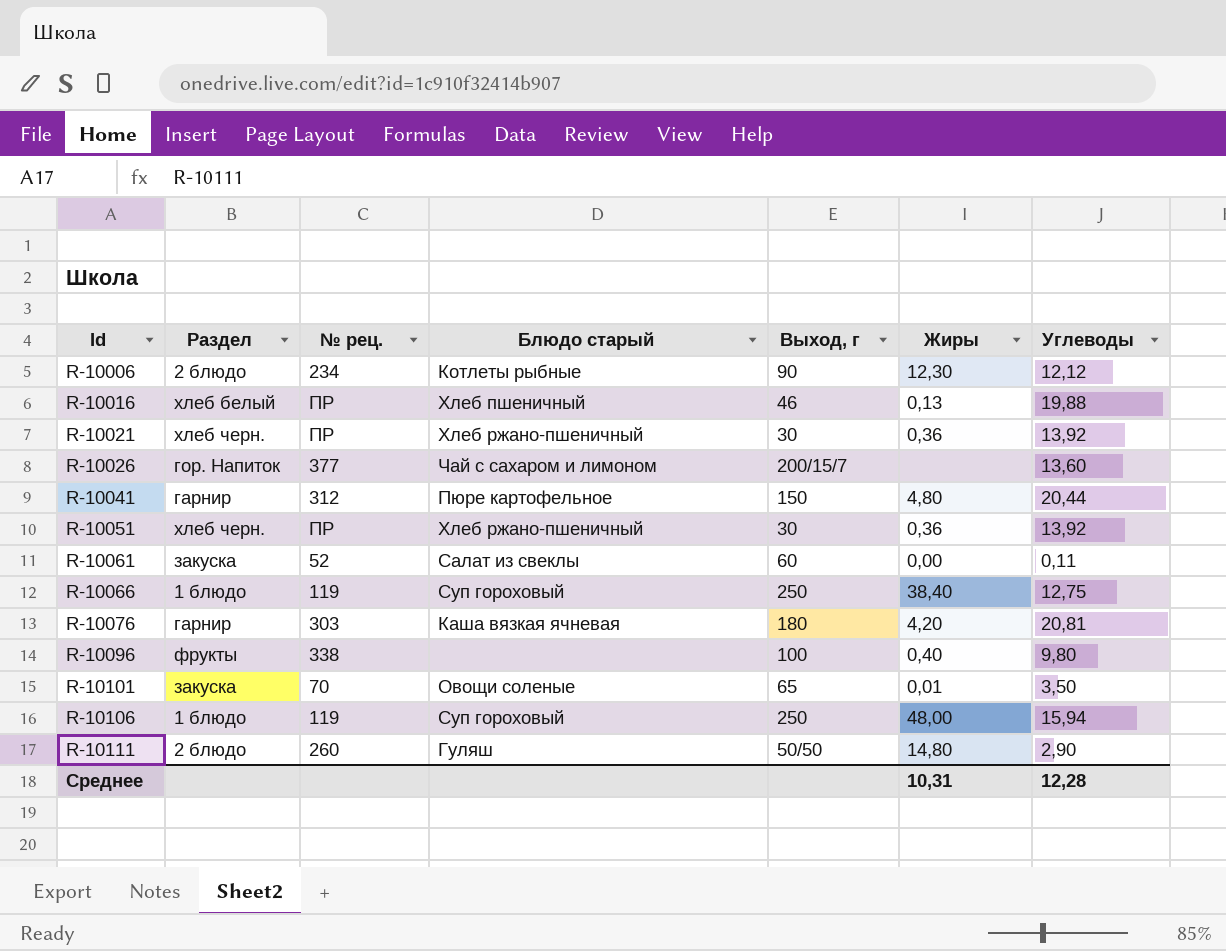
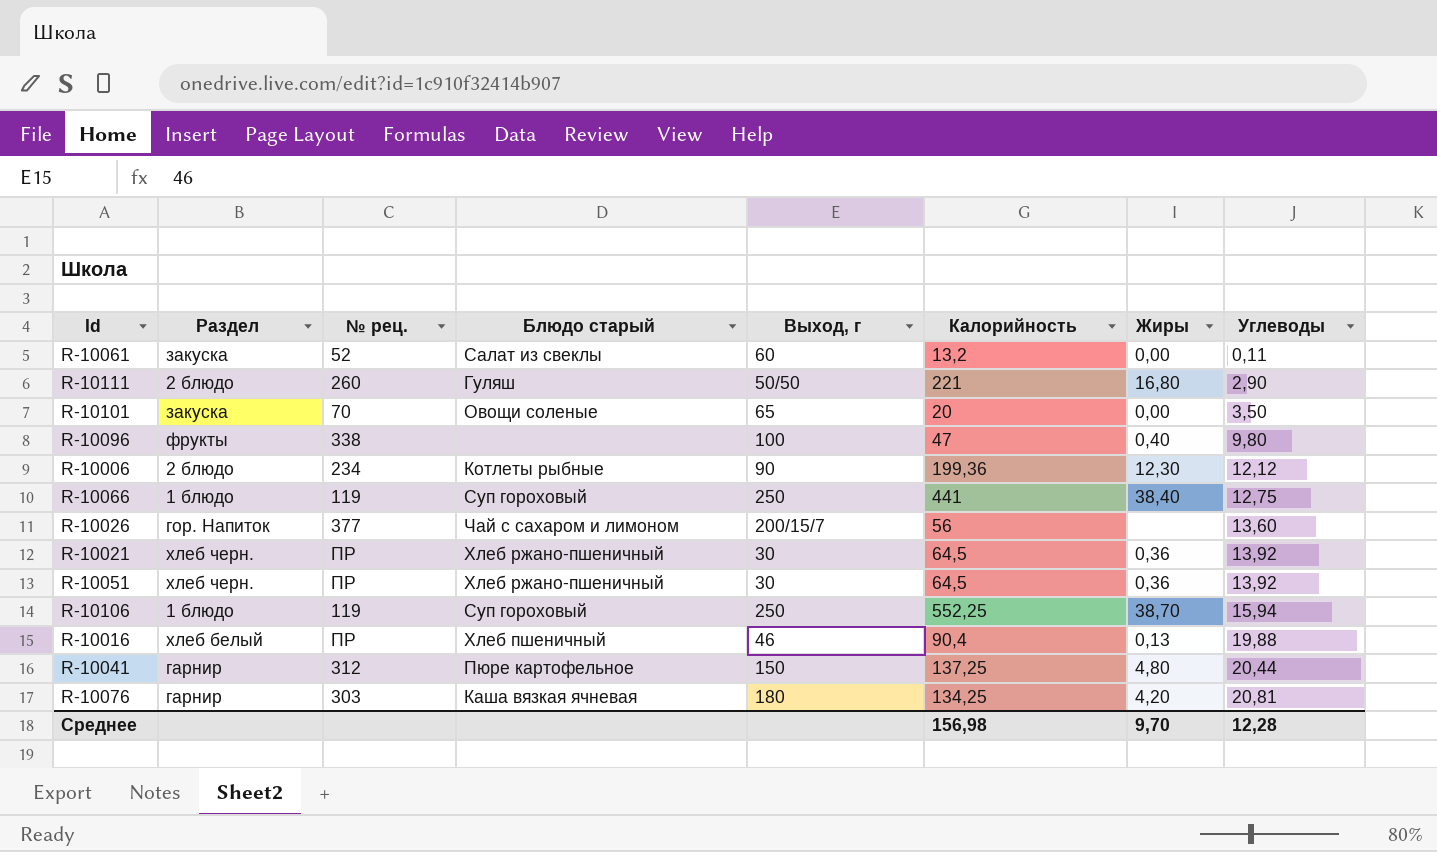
row order: Id ascending -> Углеводы ascending
column Калорийность | position: none -> 6
R-10111 | Жиры: 14,80 -> 16,80
R-10101 | Жиры: 0,01 -> 0,00
R-10106 | Жиры: 48,00 -> 38,70
Среднее | Жиры: 10,31 -> 9,70

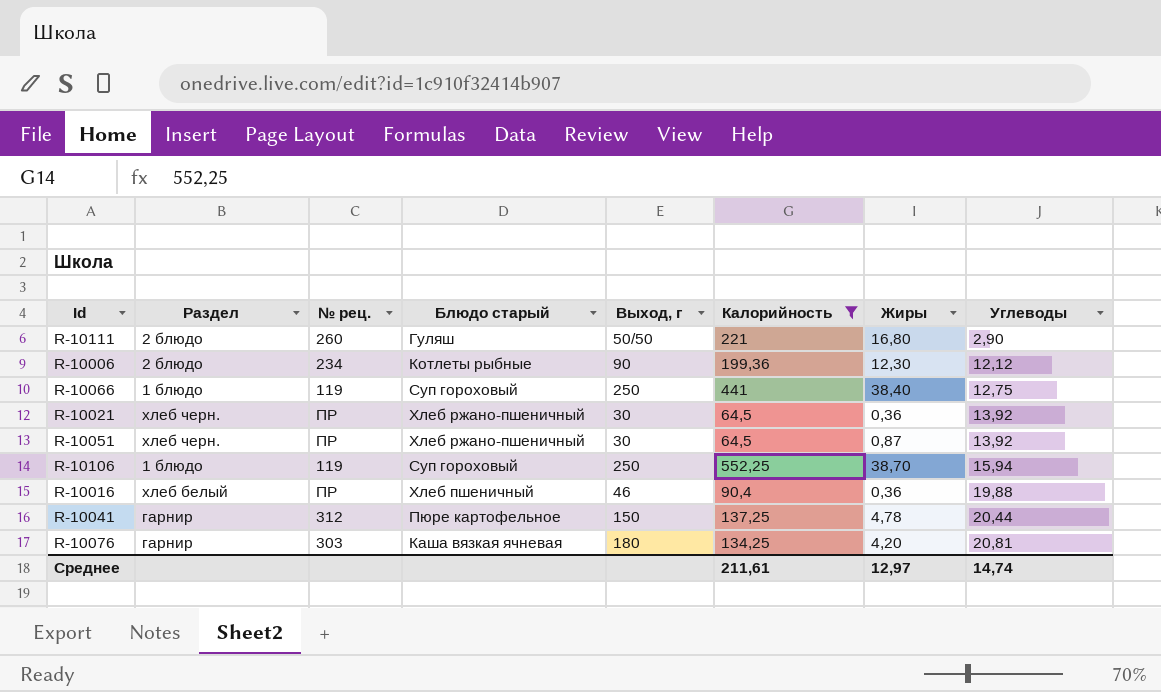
filter: none -> Калорийность >= 64,5
R-10051 | Жиры: 0,36 -> 0,87
R-10016 | Жиры: 0,13 -> 0,36
R-10041 | Жиры: 4,80 -> 4,78
Среднее | Калорийность: 156,98 -> 211,61
Среднее | Жиры: 9,70 -> 12,97
Среднее | Углеводы: 12,28 -> 14,74

